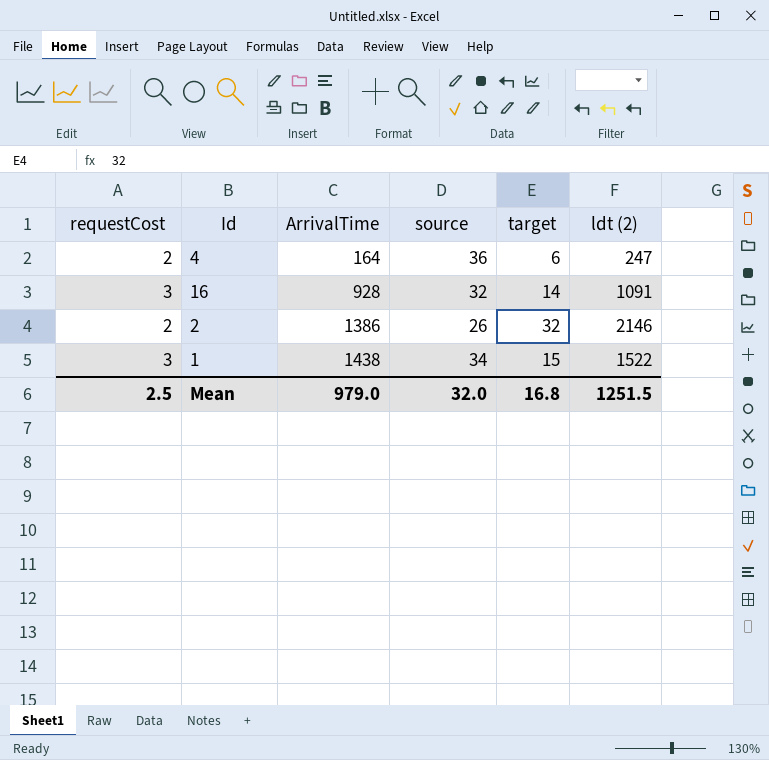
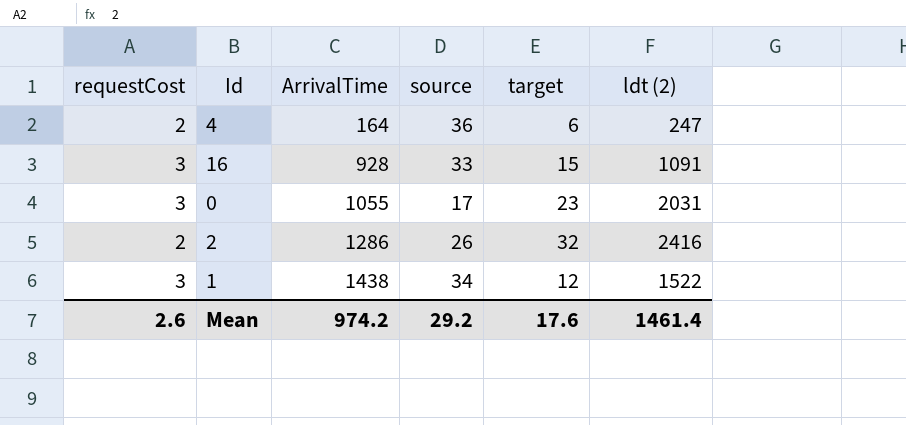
16 | source: 32 -> 33
16 | target: 14 -> 15
row 0: none -> 3 | 1055 | 17 | 23 | 2031
2 | ArrivalTime: 1386 -> 1286
2 | ldt (2): 2146 -> 2416
1 | target: 15 -> 12
Mean | requestCost: 2.5 -> 2.6
Mean | ArrivalTime: 979.0 -> 974.2
Mean | source: 32.0 -> 29.2
Mean | target: 16.8 -> 17.6
Mean | ldt (2): 1251.5 -> 1461.4

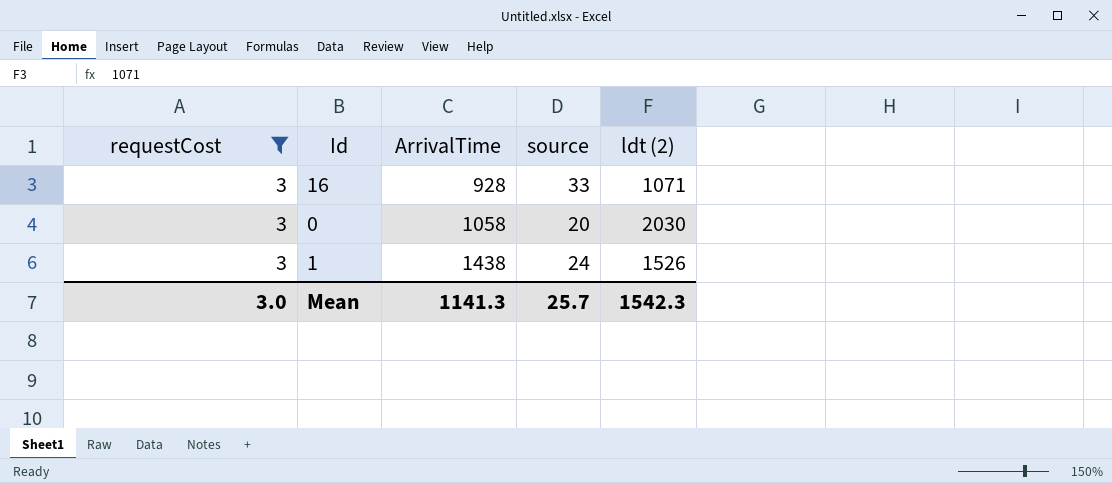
filter: none -> requestCost = 3
column target | position: 5 -> none
16 | ldt (2): 1091 -> 1071
0 | ArrivalTime: 1055 -> 1058
0 | source: 17 -> 20
0 | ldt (2): 2031 -> 2030
1 | source: 34 -> 24
1 | ldt (2): 1522 -> 1526
Mean | requestCost: 2.6 -> 3.0
Mean | ArrivalTime: 974.2 -> 1141.3
Mean | source: 29.2 -> 25.7
Mean | ldt (2): 1461.4 -> 1542.3

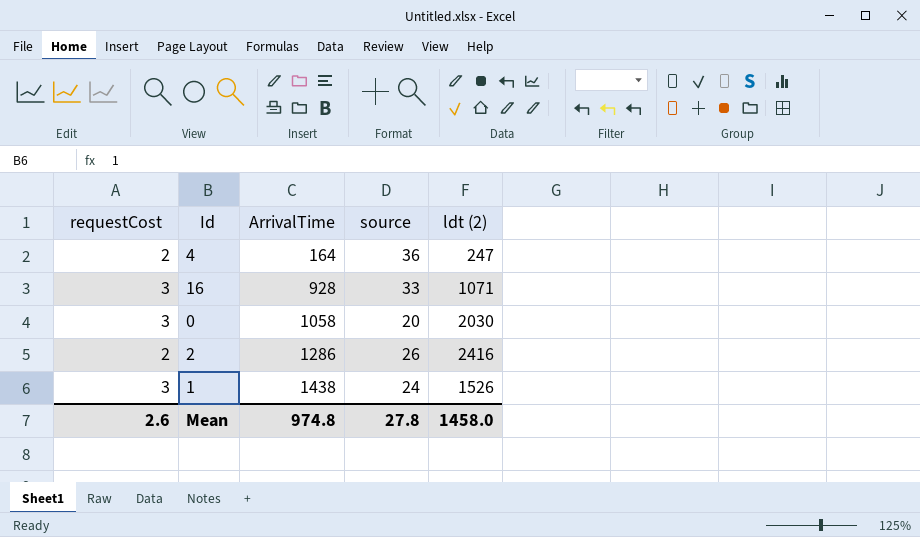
filter: requestCost = 3 -> none
Mean | requestCost: 3.0 -> 2.6
Mean | ArrivalTime: 1141.3 -> 974.8
Mean | source: 25.7 -> 27.8
Mean | ldt (2): 1542.3 -> 1458.0

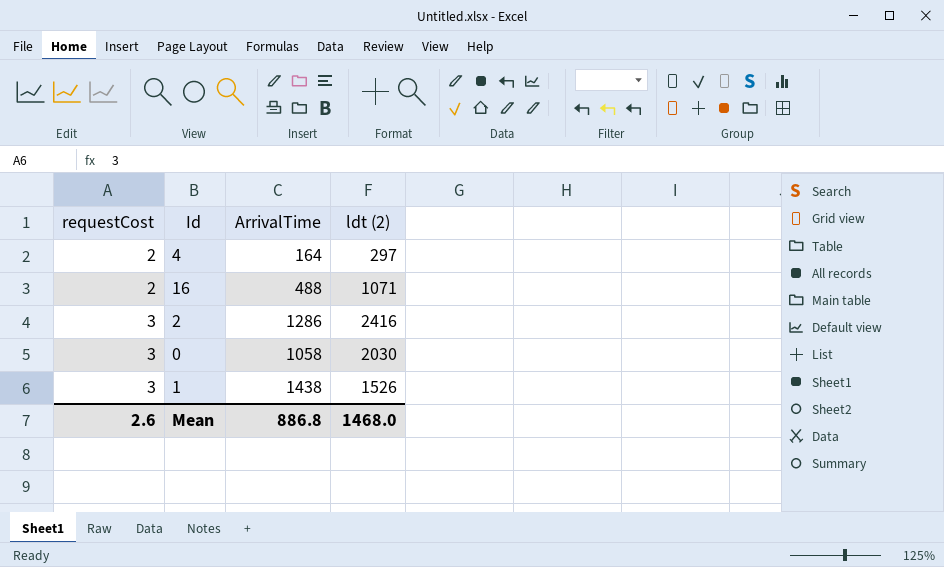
row order: ArrivalTime ascending -> requestCost ascending
column source | position: 4 -> none
4 | ldt (2): 247 -> 297
16 | requestCost: 3 -> 2
16 | ArrivalTime: 928 -> 488
2 | requestCost: 2 -> 3
Mean | ArrivalTime: 974.8 -> 886.8
Mean | ldt (2): 1458.0 -> 1468.0

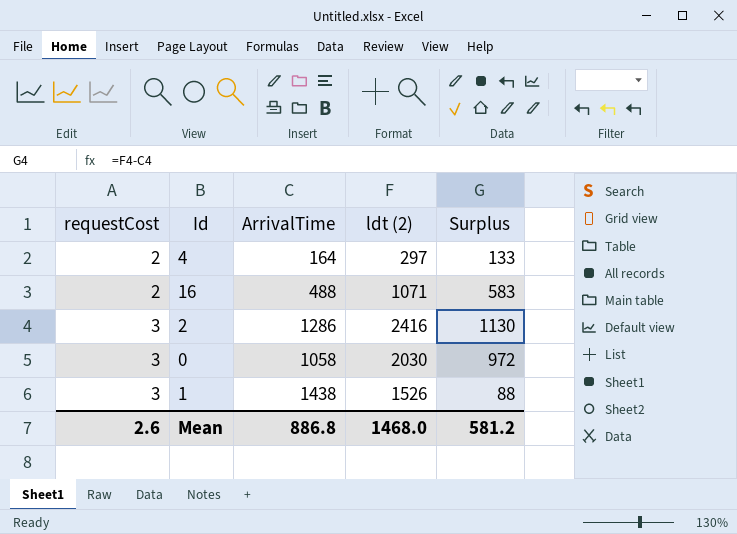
column Surplus | formula: none -> [ldt (2)] - [ArrivalTime]

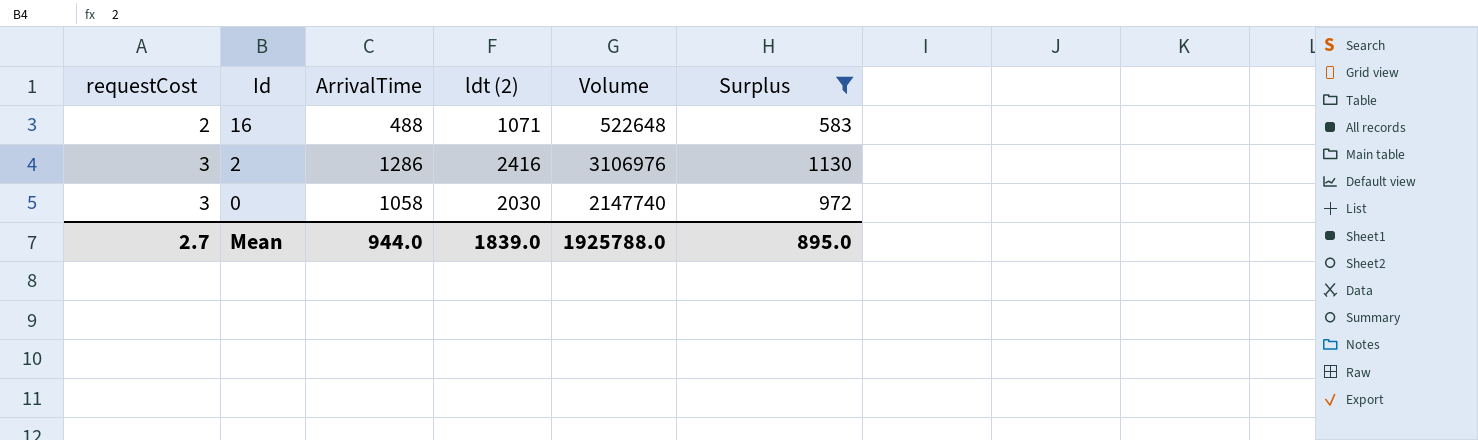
filter: none -> Surplus >= 583
column Volume | formula: none -> [ArrivalTime] * [ldt (2)]
Mean | requestCost: 2.6 -> 2.7
Mean | ArrivalTime: 886.8 -> 944.0
Mean | ldt (2): 1468.0 -> 1839.0
Mean | Surplus: 581.2 -> 895.0

